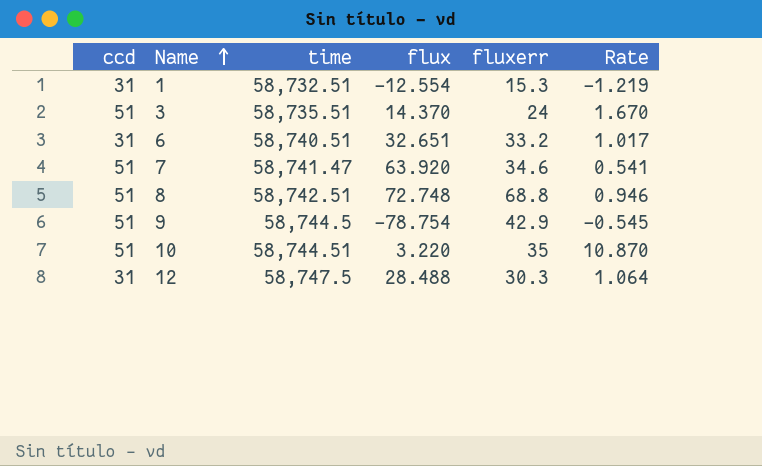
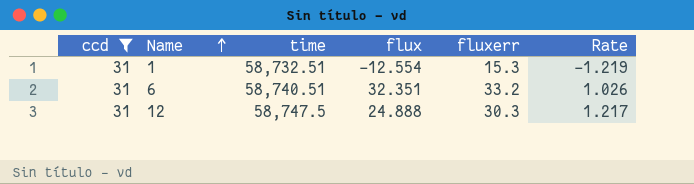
filter: none -> ccd = 31
6 | flux: 32.651 -> 32.351
6 | Rate: 1.017 -> 1.026
12 | flux: 28.488 -> 24.888
12 | Rate: 1.064 -> 1.217

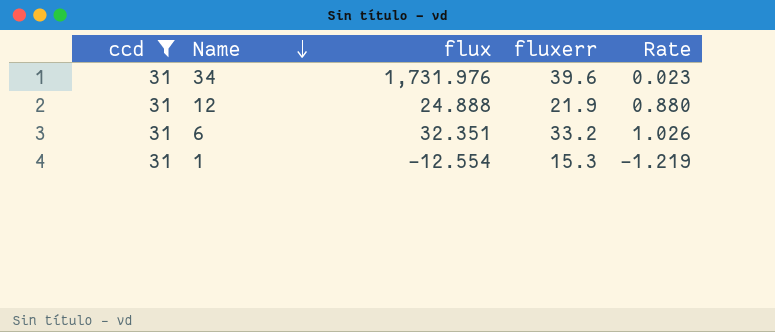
row order: Name ascending -> Name descending
column time | position: 3 -> none
row 34: none -> 31 | 1,731.976 | 39.6 | 0.023
12 | fluxerr: 30.3 -> 21.9
12 | Rate: 1.217 -> 0.880

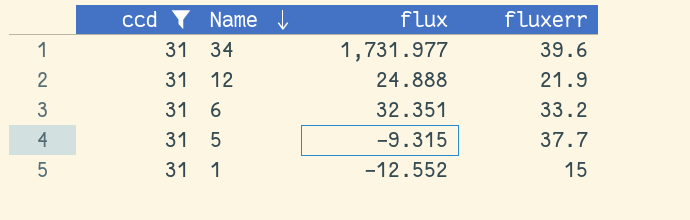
column Rate | formula: [fluxerr] / [flux] -> none
34 | flux: 1,731.976 -> 1,731.977
row 5: none -> 31 | -9.315 | 37.7
1 | flux: -12.554 -> -12.552
1 | fluxerr: 15.3 -> 15

